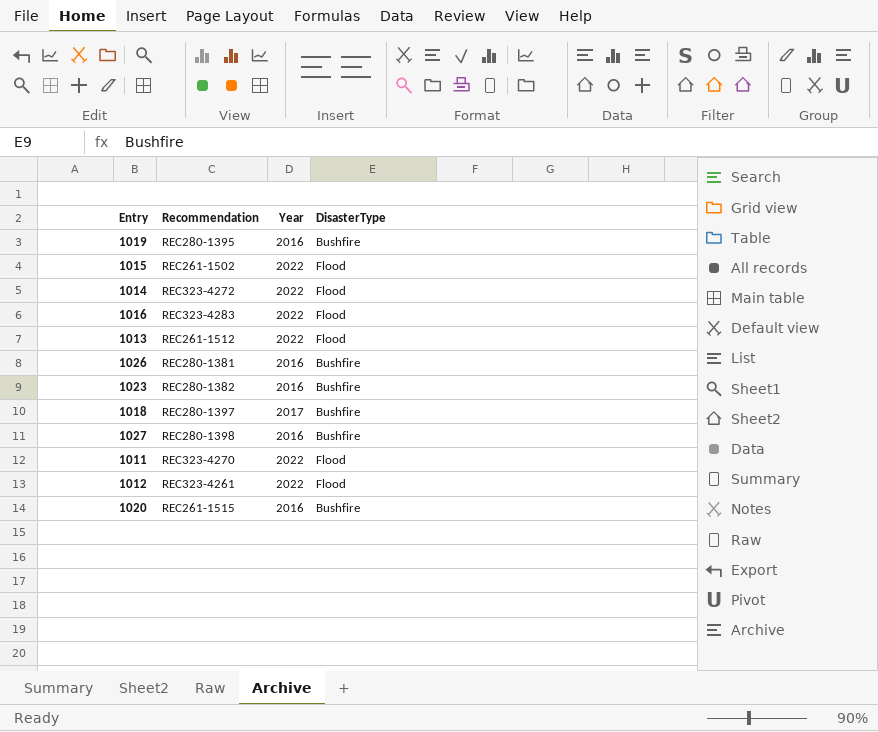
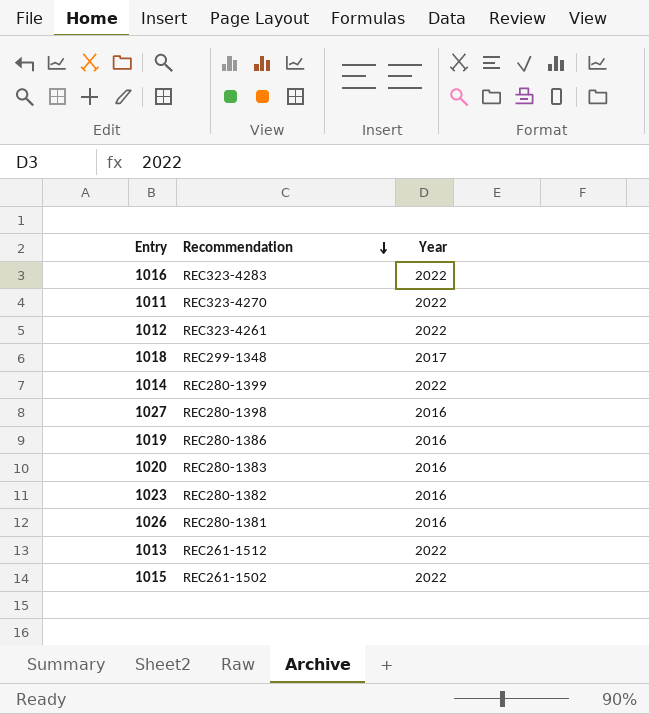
row order: none -> Recommendation descending
column DisasterType | position: 4 -> none
1018 | Recommendation: REC280-1397 -> REC299-1348
1014 | Recommendation: REC323-4272 -> REC280-1399
1019 | Recommendation: REC280-1395 -> REC280-1386
1020 | Recommendation: REC261-1515 -> REC280-1383

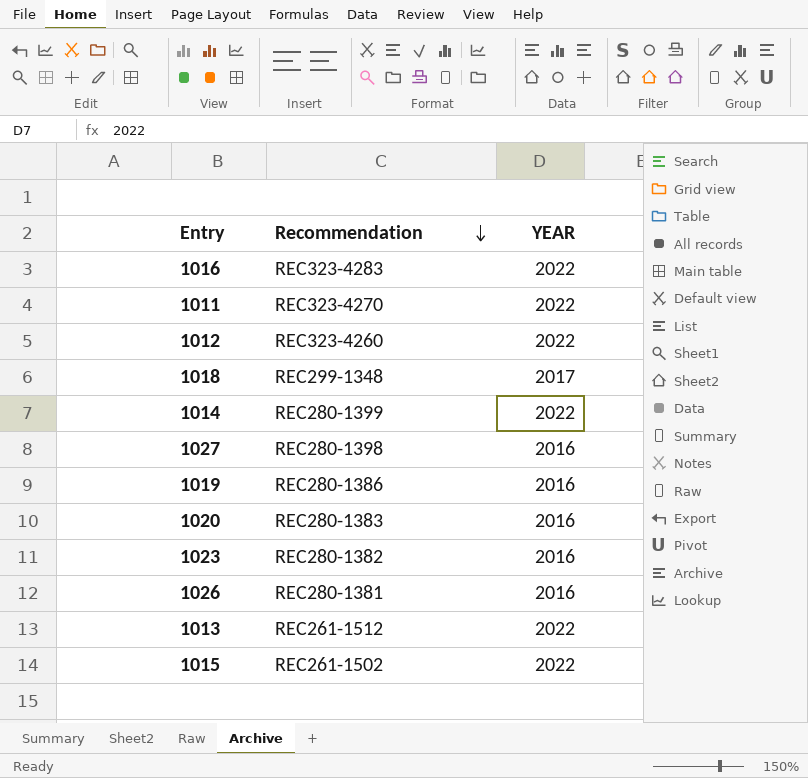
column name: Year -> YEAR
1012 | Recommendation: REC323-4261 -> REC323-4260

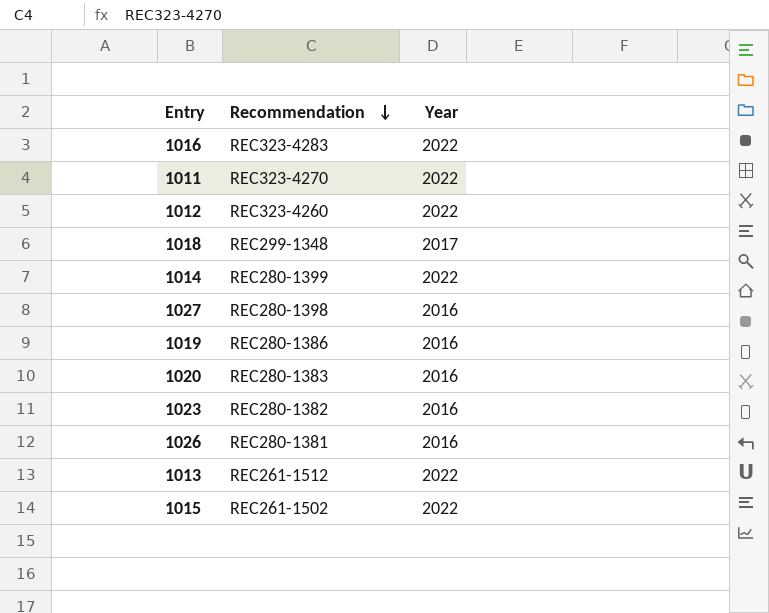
column name: YEAR -> Year

